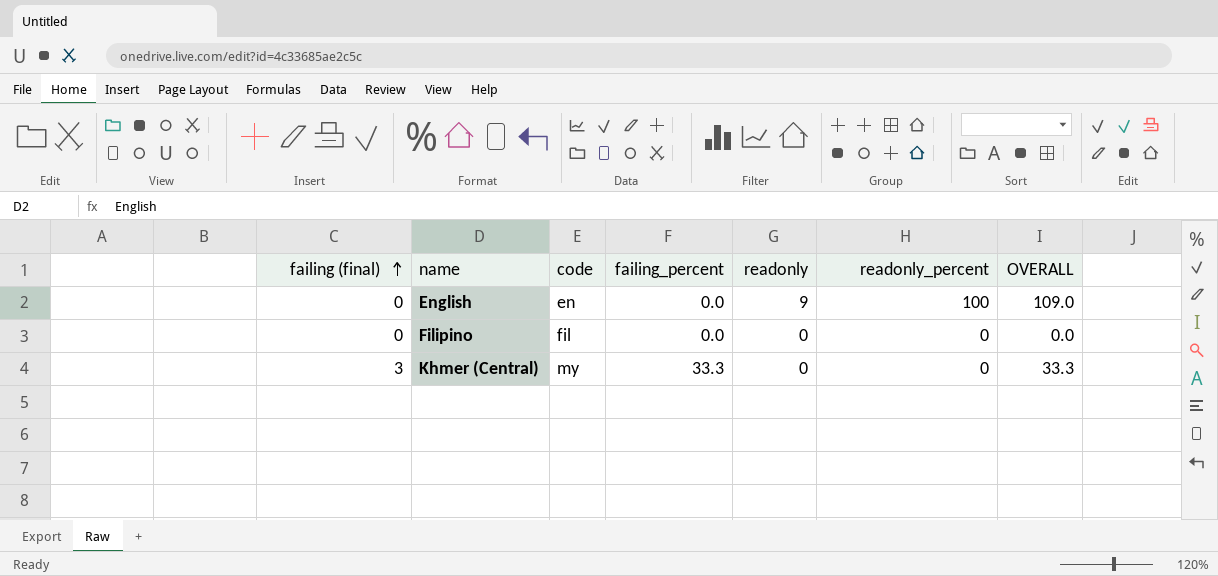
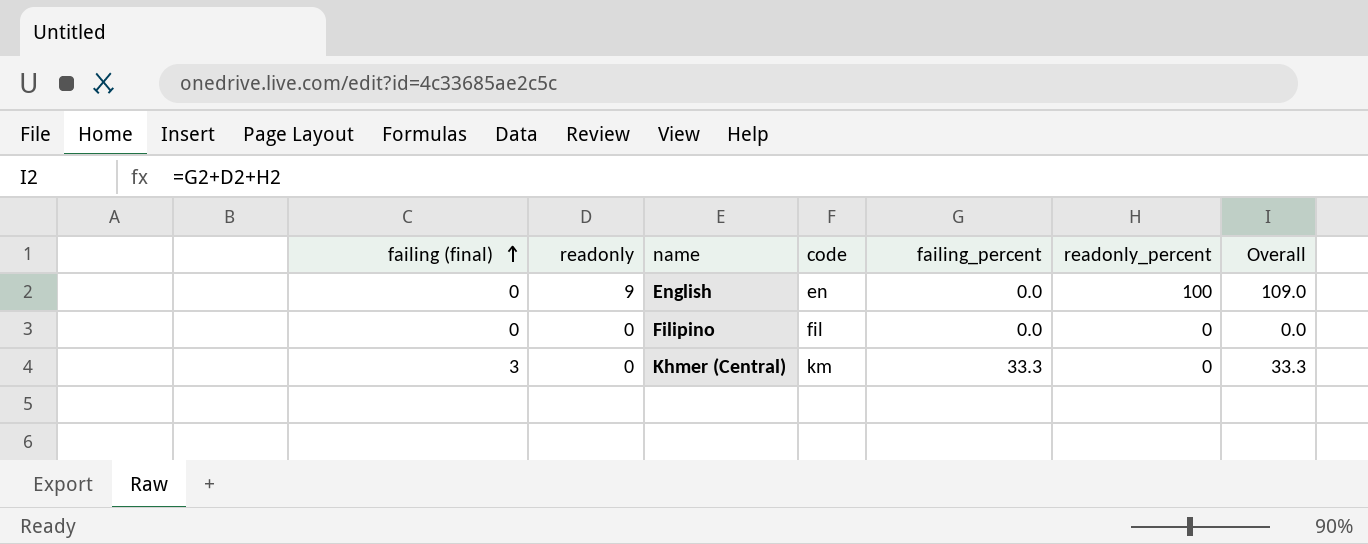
column readonly | position: 5 -> 2
column name: OVERALL -> Overall
Khmer (Central) | code: my -> km

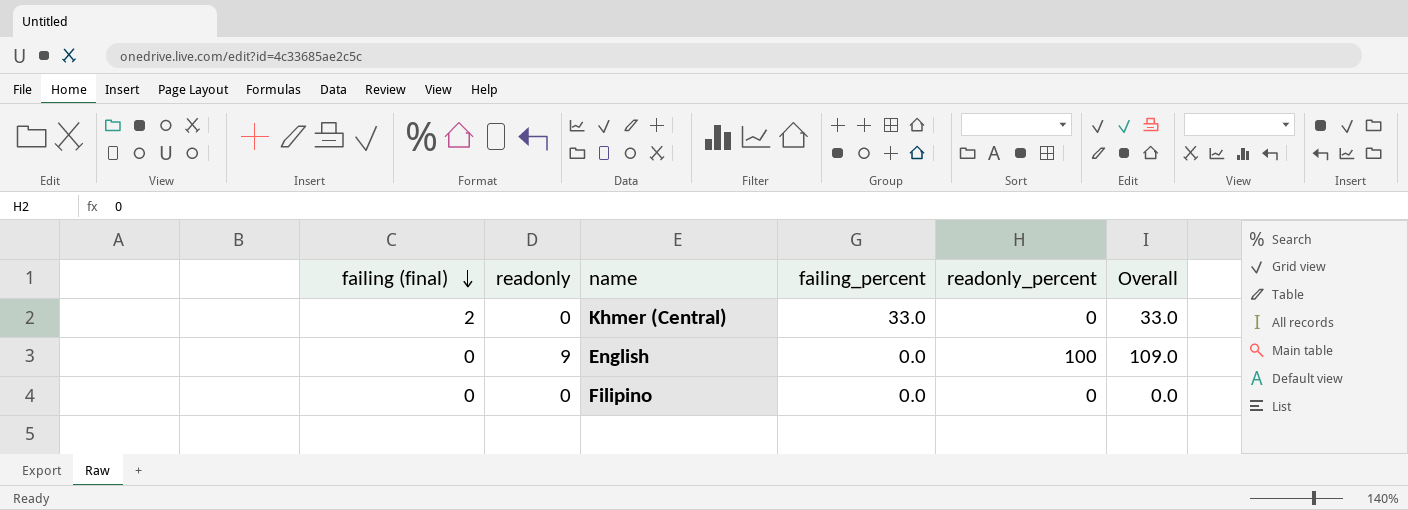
row order: failing (final) ascending -> failing (final) descending
column code | position: 4 -> none
Khmer (Central) | failing (final): 3 -> 2
Khmer (Central) | failing_percent: 33.3 -> 33.0
Khmer (Central) | Overall: 33.3 -> 33.0

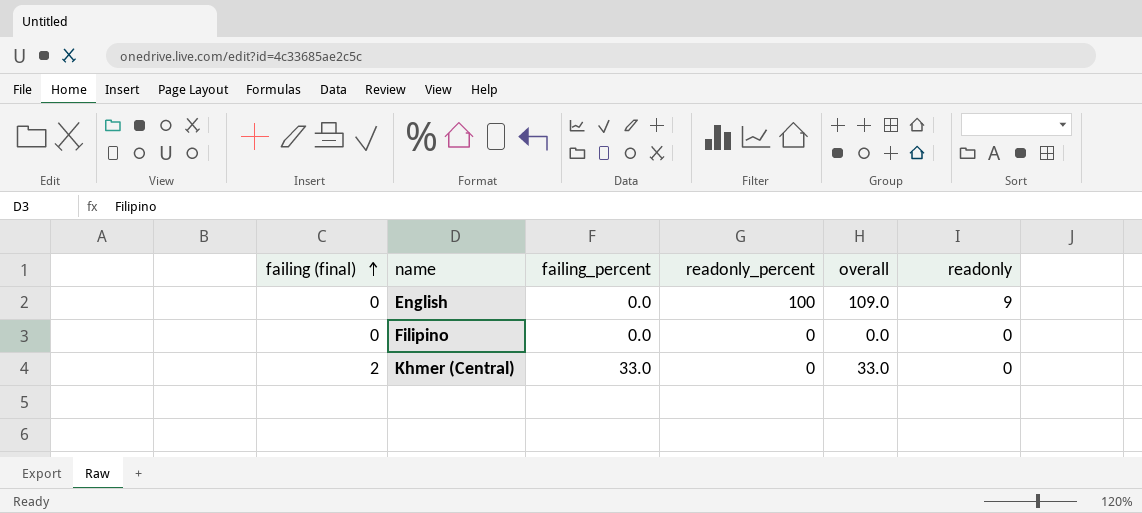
row order: failing (final) descending -> failing (final) ascending
column name: Overall -> overall
column readonly | position: 2 -> 6

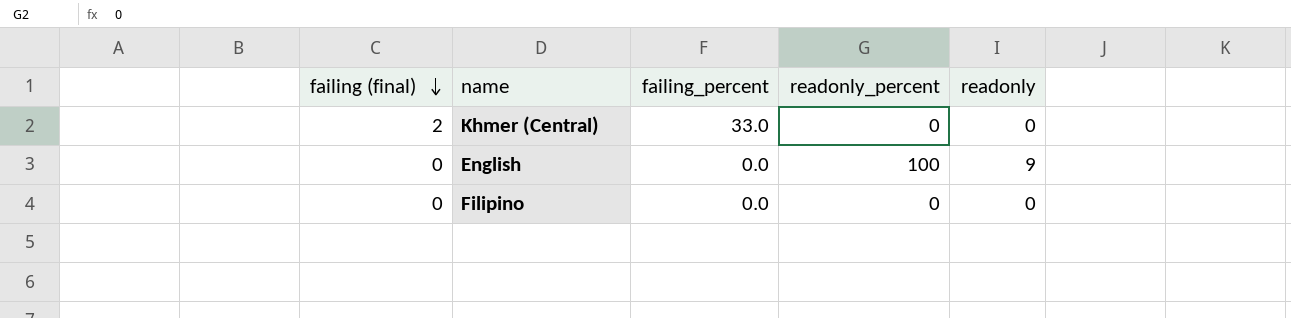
row order: failing (final) ascending -> failing (final) descending
column overall | formula: [failing_percent] + [readonly_percent] + [readonly] -> none

